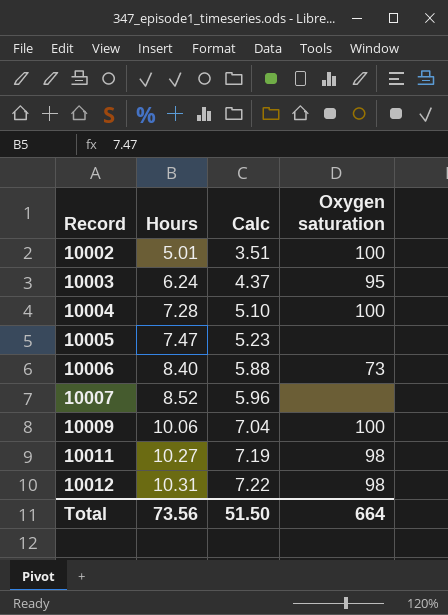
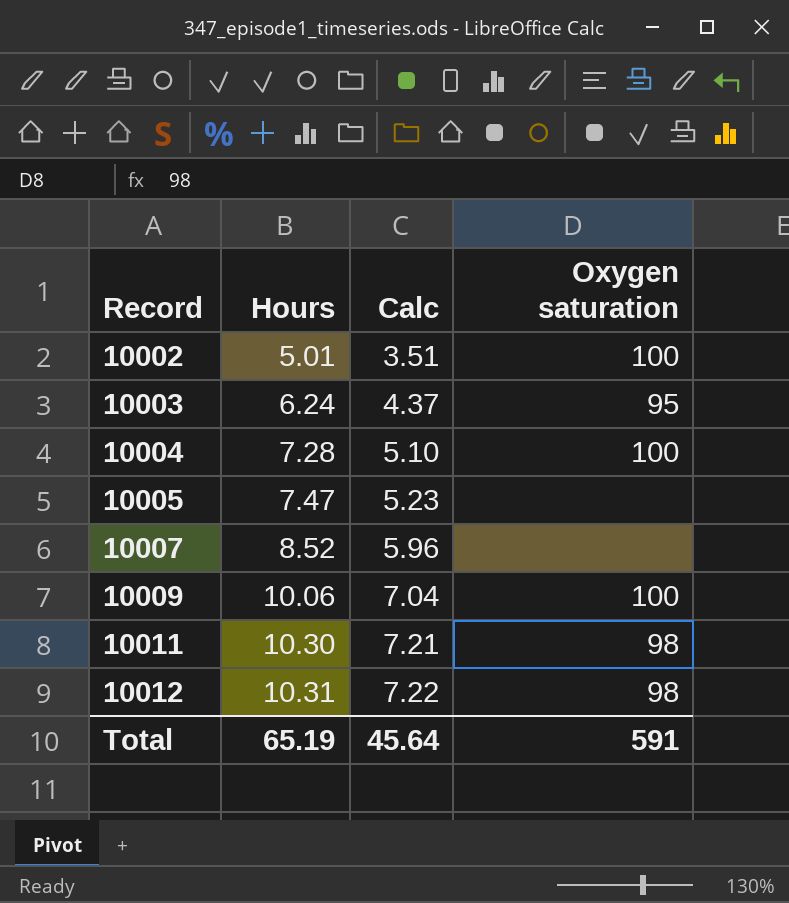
row 10006: 8.40 | 5.88 | 73 -> none
10011 | Hours: 10.27 -> 10.30
10011 | Calc: 7.19 -> 7.21
Total | Hours: 73.56 -> 65.19
Total | Calc: 51.50 -> 45.64
Total | Oxygen saturation: 664 -> 591

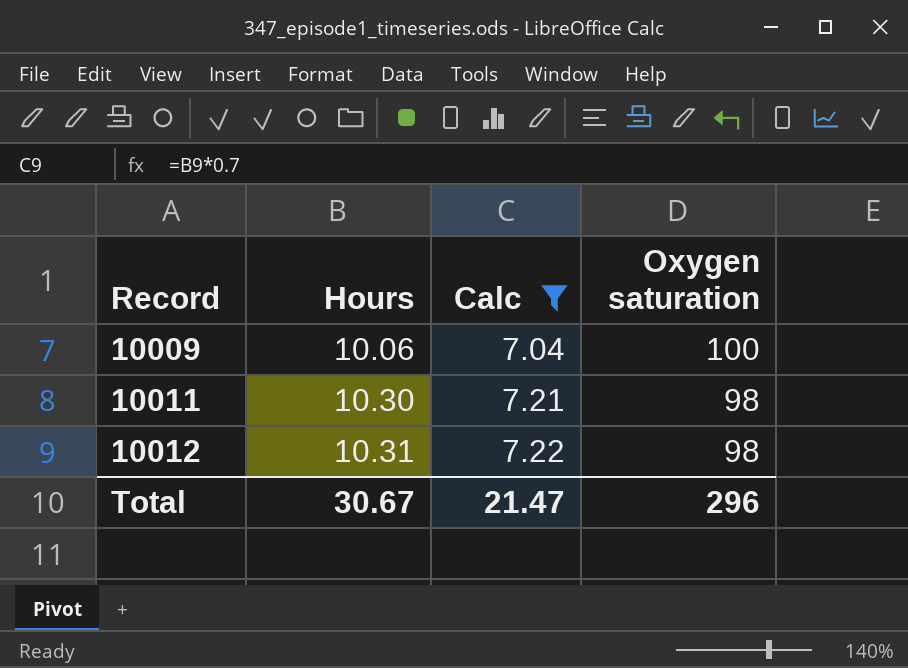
filter: none -> Calc >= 7.04
Total | Hours: 65.19 -> 30.67
Total | Calc: 45.64 -> 21.47
Total | Oxygen saturation: 591 -> 296

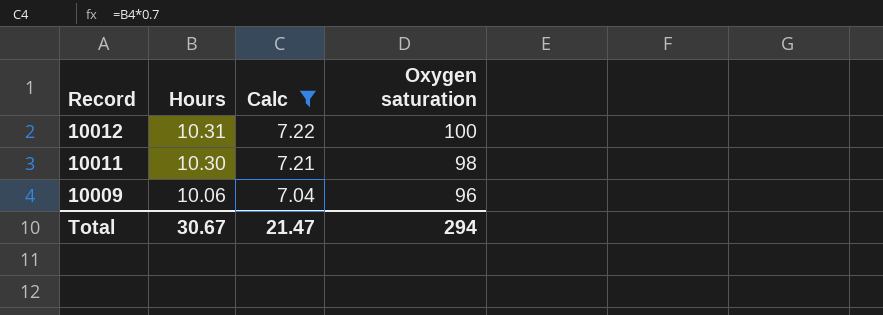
row order: Record ascending -> Record descending
10012 | Oxygen saturation: 98 -> 100
10009 | Oxygen saturation: 100 -> 96
Total | Oxygen saturation: 296 -> 294

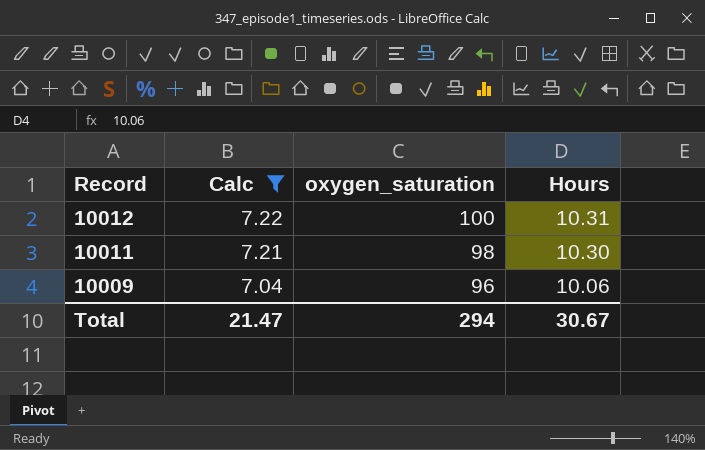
column name: Oxygen saturation -> oxygen_saturation
column Hours | position: 2 -> 4

